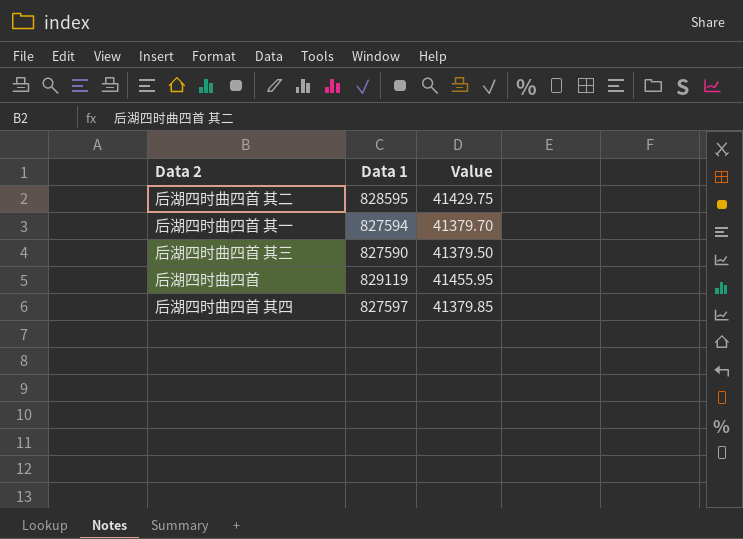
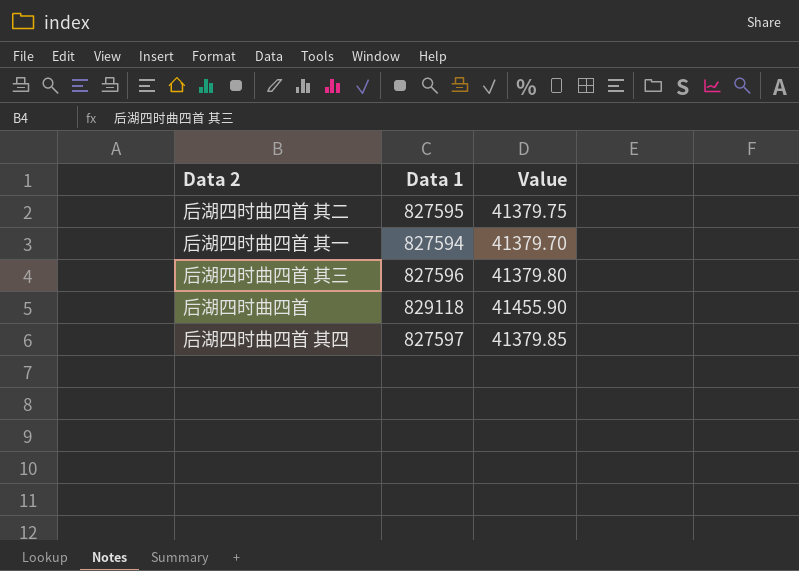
后湖四时曲四首 其二 | Data 1: 828595 -> 827595
后湖四时曲四首 其二 | Value: 41429.75 -> 41379.75
后湖四时曲四首 其三 | Data 1: 827590 -> 827596
后湖四时曲四首 其三 | Value: 41379.50 -> 41379.80
后湖四时曲四首 | Data 1: 829119 -> 829118
后湖四时曲四首 | Value: 41455.95 -> 41455.90

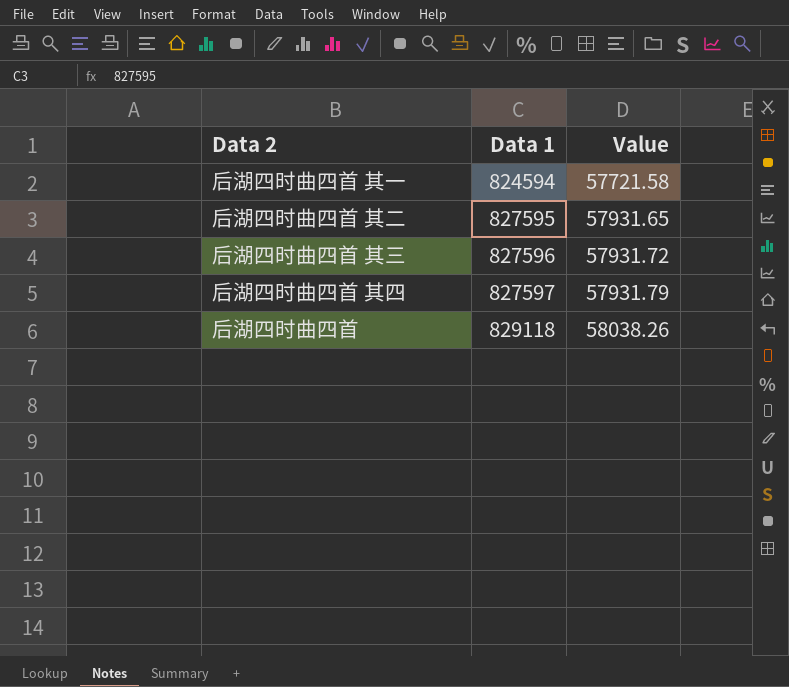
row order: none -> Data 1 ascending
column Value | formula: [Data 1] * 0.05 -> [Data 1] * 0.07
后湖四时曲四首 其一 | Data 1: 827594 -> 824594

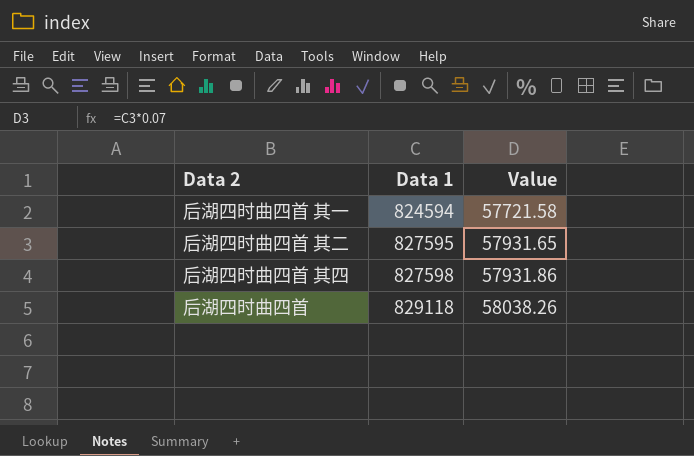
row 后湖四时曲四首 其三: 827596 | 57931.72 -> none
后湖四时曲四首 其四 | Data 1: 827597 -> 827598
后湖四时曲四首 其四 | Value: 57931.79 -> 57931.86

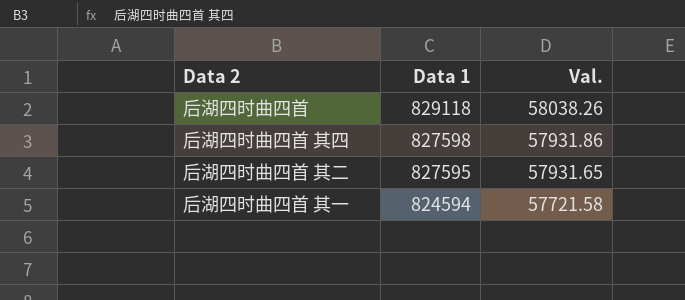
row order: Data 1 ascending -> Data 1 descending
column name: Value -> Val.

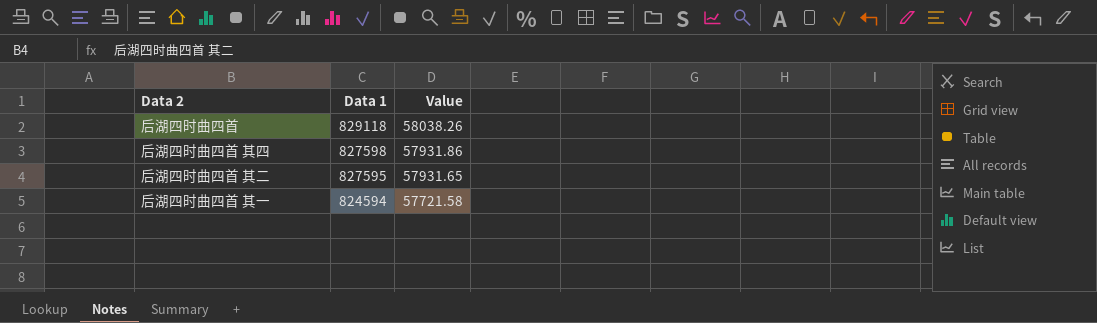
column name: Val. -> Value

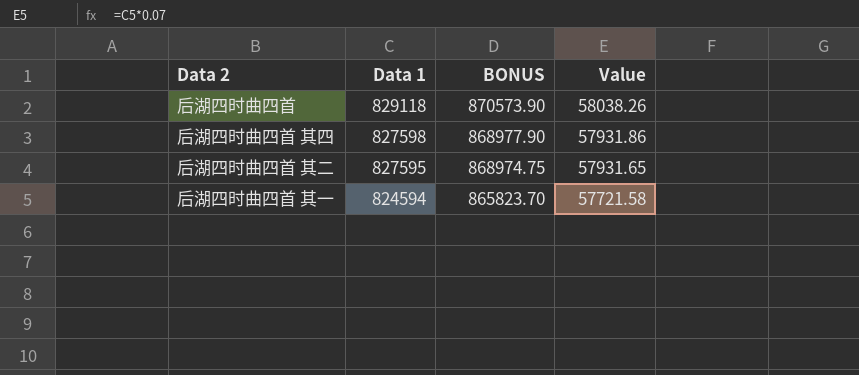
column BONUS | formula: none -> [Data 1] * 1.05

